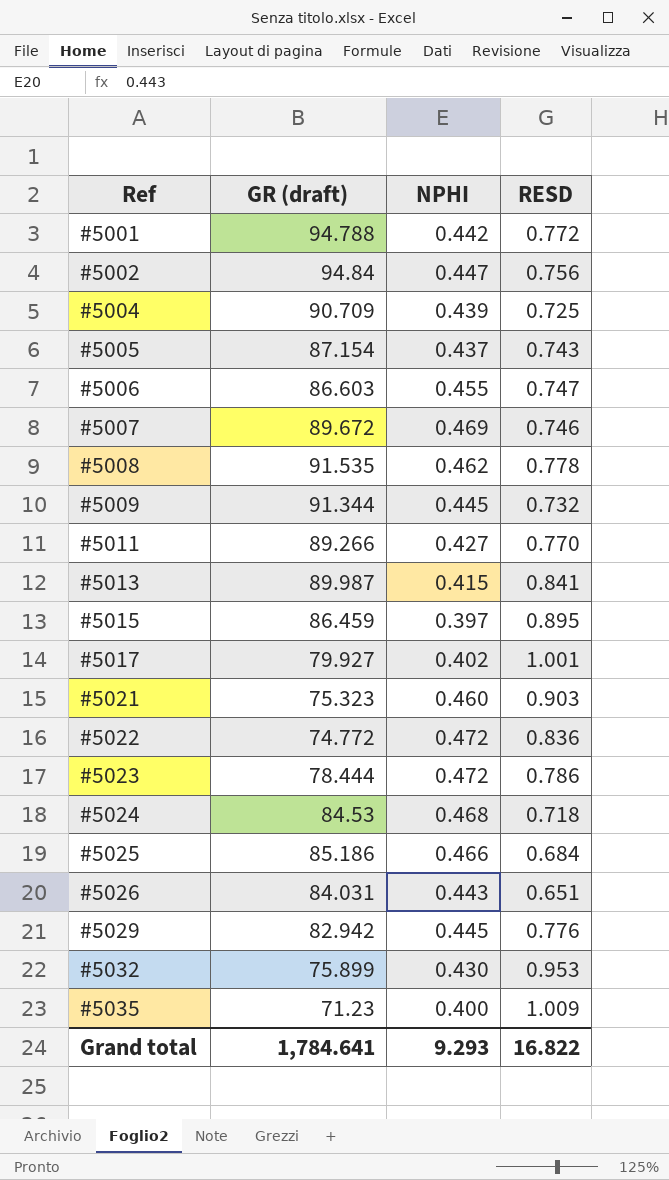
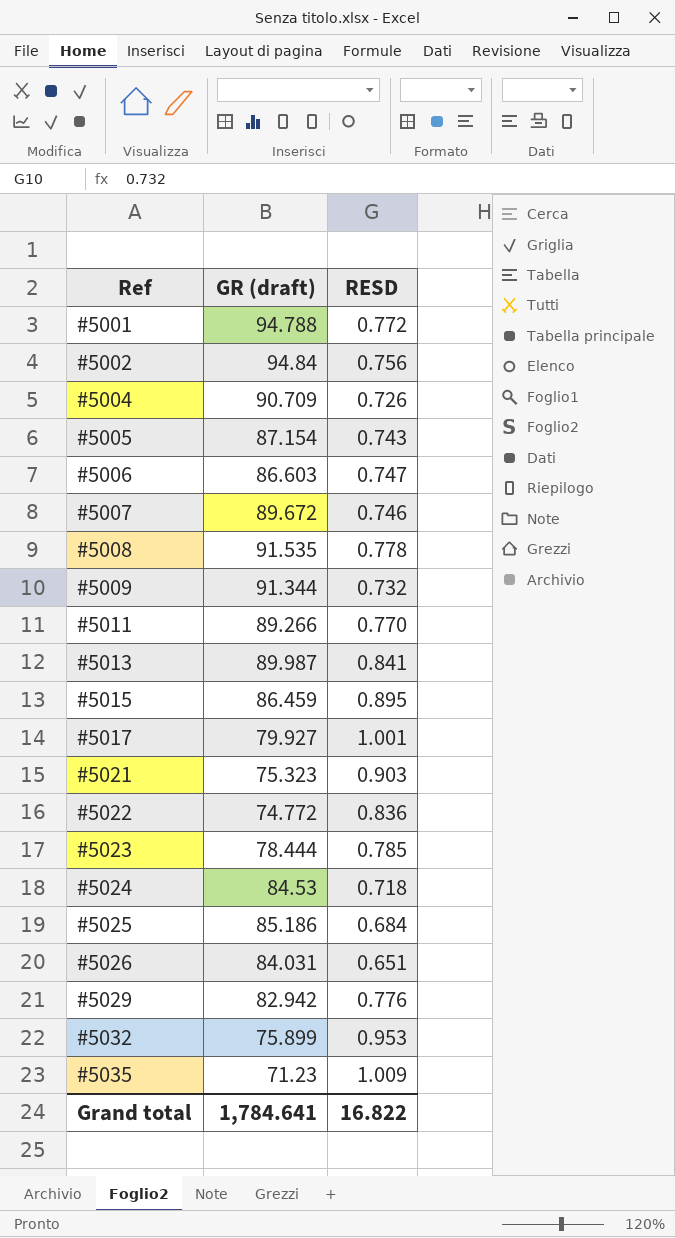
column NPHI | position: 3 -> none
#5004 | RESD: 0.725 -> 0.726
#5023 | RESD: 0.786 -> 0.785

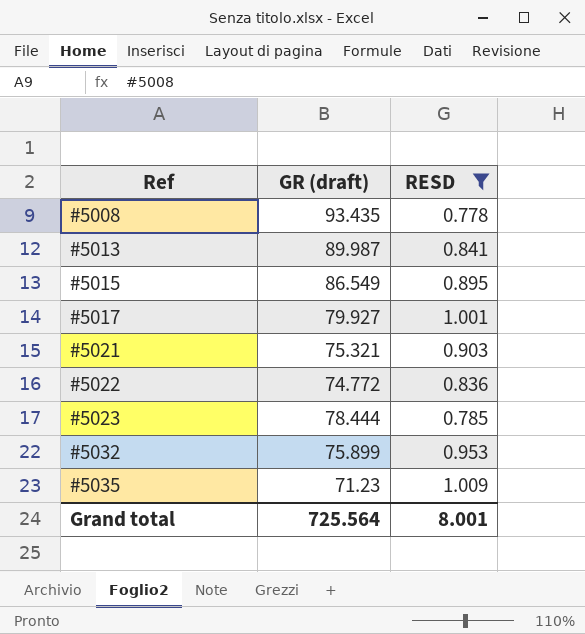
filter: none -> RESD >= 0.778
#5008 | GR (draft): 91.535 -> 93.435
#5015 | GR (draft): 86.459 -> 86.549
#5021 | GR (draft): 75.323 -> 75.321
Grand total | GR (draft): 1,784.641 -> 725.564
Grand total | RESD: 16.822 -> 8.001

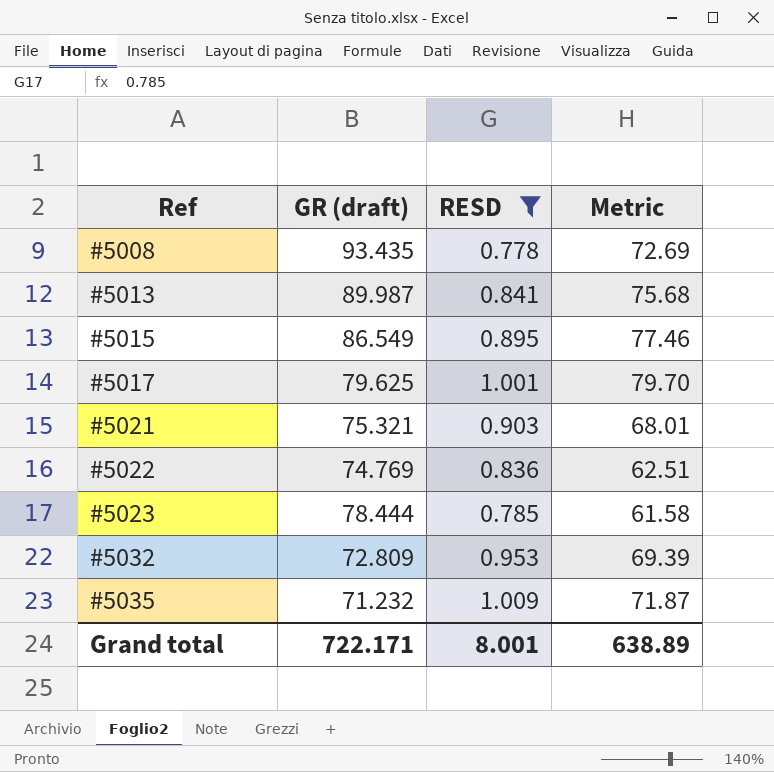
column Metric | formula: none -> [GR (draft)] * [RESD]
#5017 | GR (draft): 79.927 -> 79.625
#5022 | GR (draft): 74.772 -> 74.769
#5032 | GR (draft): 75.899 -> 72.809
#5035 | GR (draft): 71.23 -> 71.232
Grand total | GR (draft): 725.564 -> 722.171

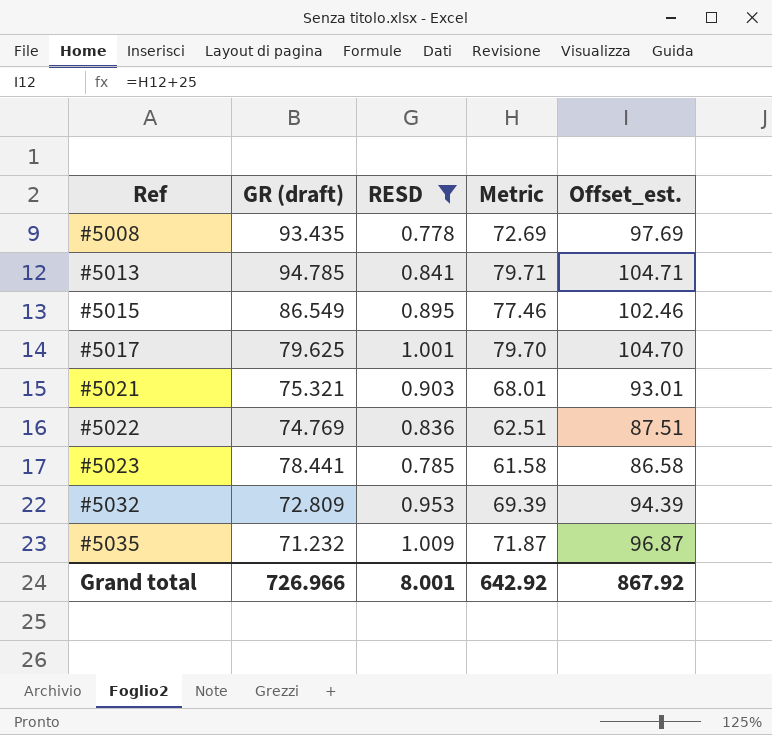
column Offset_est. | formula: none -> [Metric] + 25
#5013 | GR (draft): 89.987 -> 94.785
#5013 | Metric: 75.68 -> 79.71
#5023 | GR (draft): 78.444 -> 78.441
Grand total | GR (draft): 722.171 -> 726.966
Grand total | Metric: 638.89 -> 642.92

